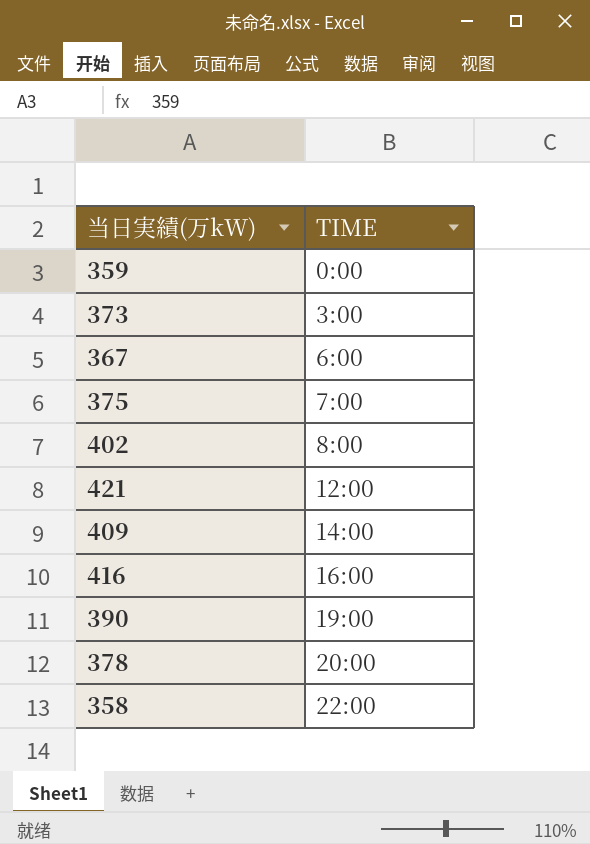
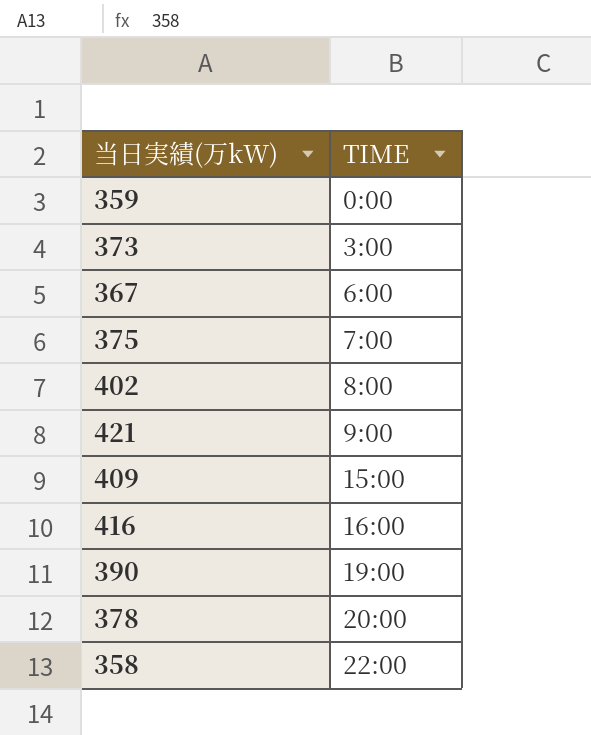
421 | TIME: 12:00 -> 9:00
409 | TIME: 14:00 -> 15:00

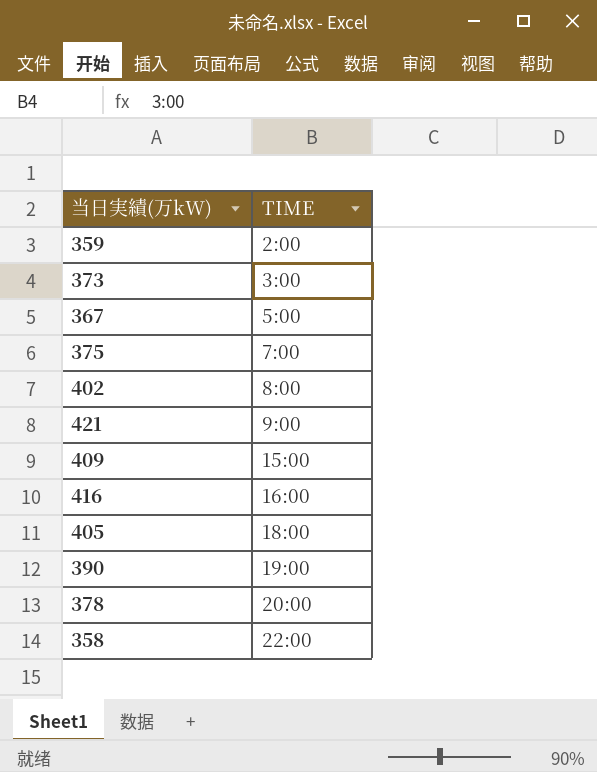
359 | TIME: 0:00 -> 2:00
367 | TIME: 6:00 -> 5:00
row 405: none -> 18:00

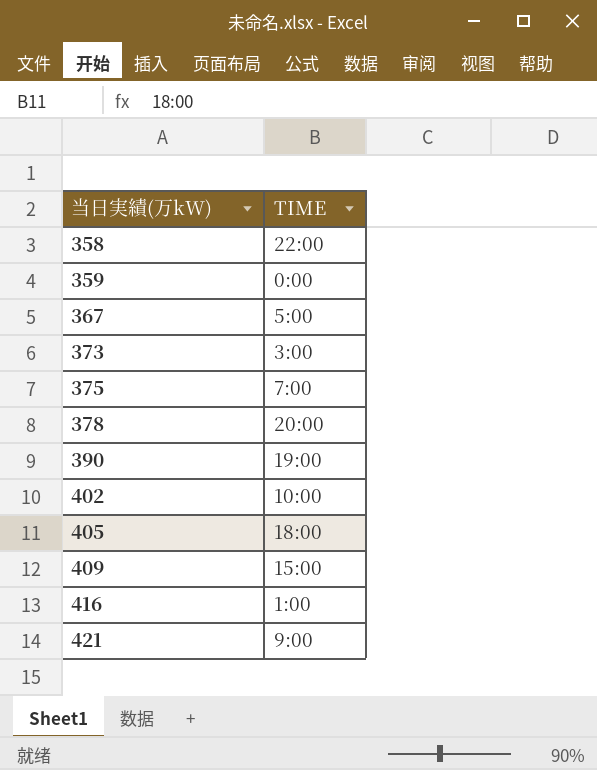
row order: TIME ascending -> 当日実績(万kW) ascending
359 | TIME: 2:00 -> 0:00
402 | TIME: 8:00 -> 10:00
416 | TIME: 16:00 -> 1:00

